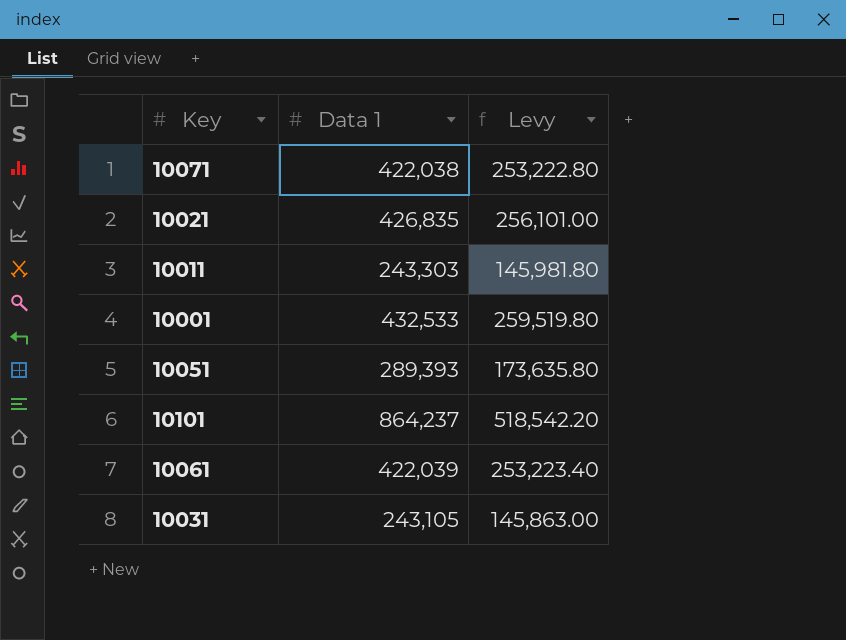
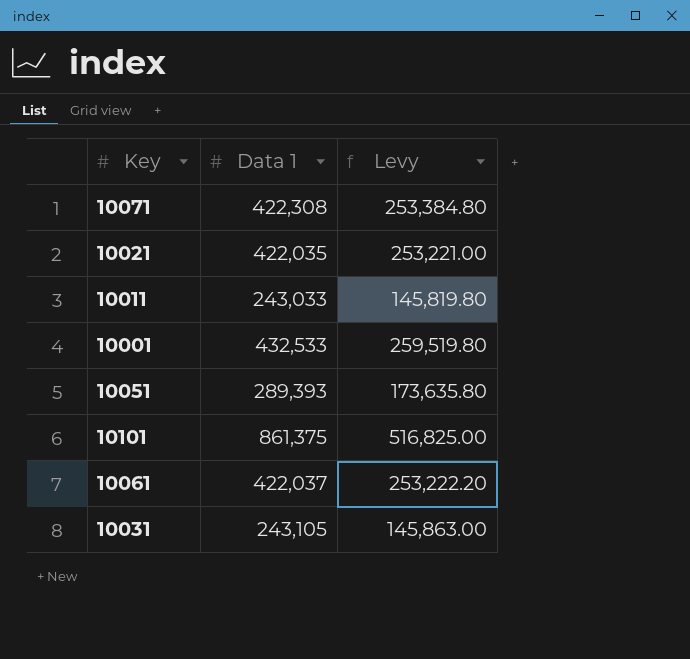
10071 | Data 1: 422,038 -> 422,308
10071 | Levy: 253,222.80 -> 253,384.80
10021 | Data 1: 426,835 -> 422,035
10021 | Levy: 256,101.00 -> 253,221.00
10011 | Data 1: 243,303 -> 243,033
10011 | Levy: 145,981.80 -> 145,819.80
10101 | Data 1: 864,237 -> 861,375
10101 | Levy: 518,542.20 -> 516,825.00
10061 | Data 1: 422,039 -> 422,037
10061 | Levy: 253,223.40 -> 253,222.20

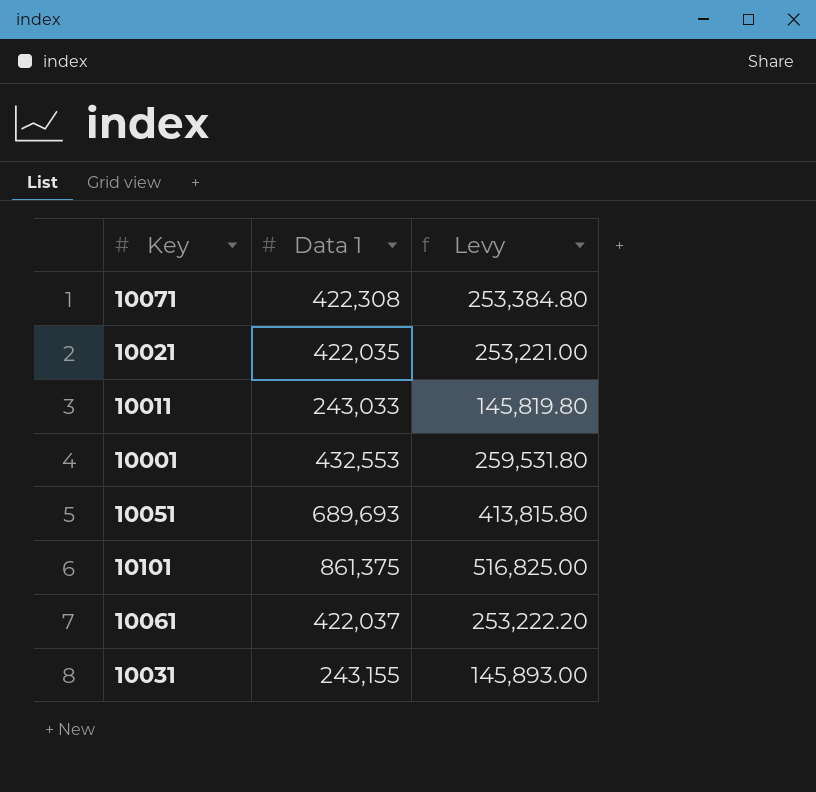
10001 | Data 1: 432,533 -> 432,553
10001 | Levy: 259,519.80 -> 259,531.80
10051 | Data 1: 289,393 -> 689,693
10051 | Levy: 173,635.80 -> 413,815.80
10031 | Data 1: 243,105 -> 243,155
10031 | Levy: 145,863.00 -> 145,893.00

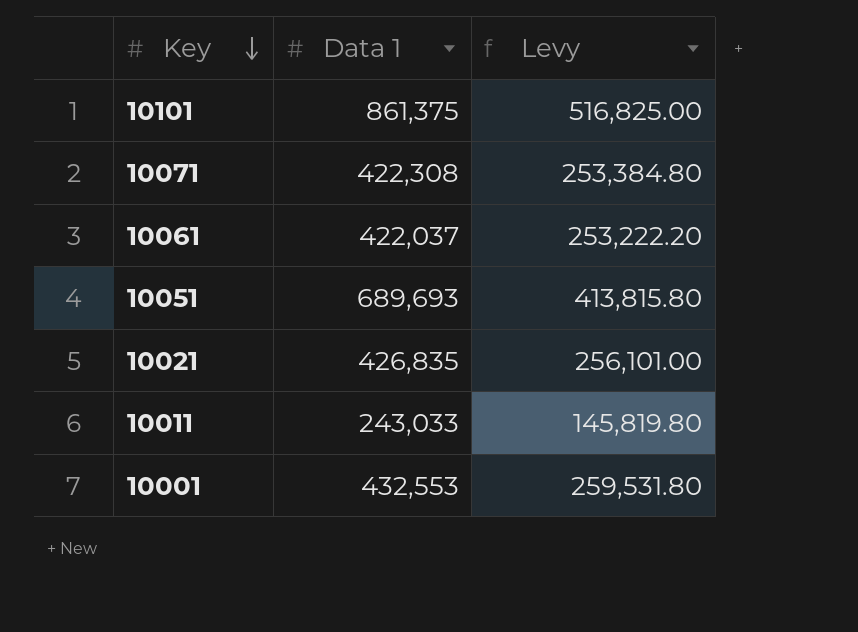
row order: none -> Key descending
row 10031: 243,155 | 145,893.00 -> none
10021 | Data 1: 422,035 -> 426,835
10021 | Levy: 253,221.00 -> 256,101.00

